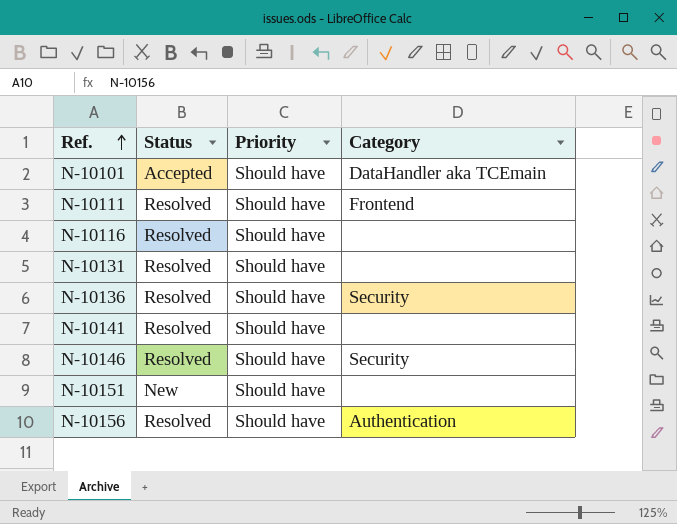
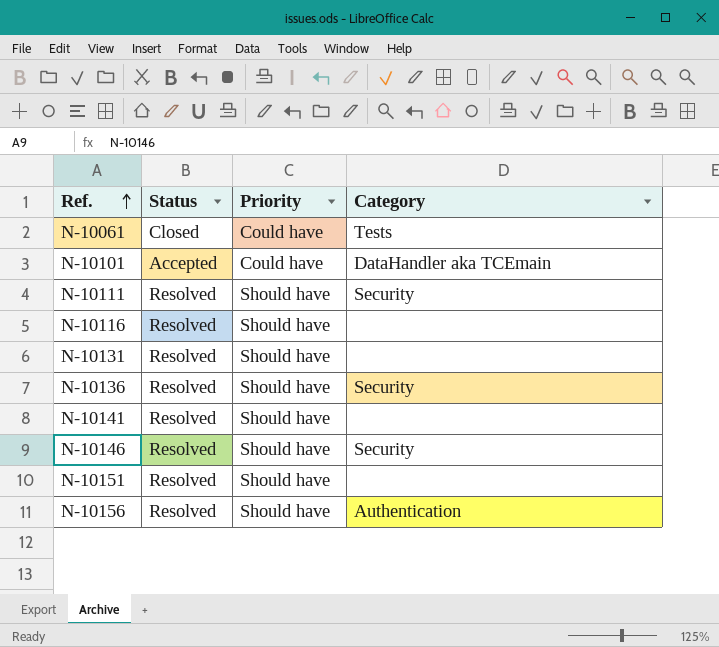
row N-10061: none -> Closed | Could have | Tests
N-10101 | Priority: Should have -> Could have
N-10111 | Category: Frontend -> Security
N-10151 | Status: New -> Resolved

